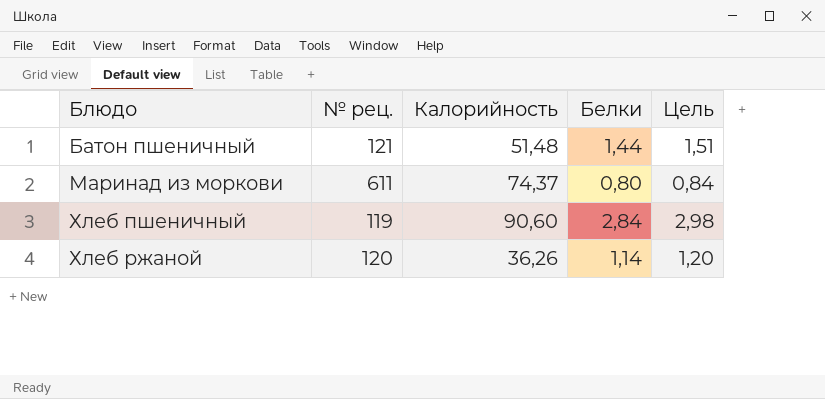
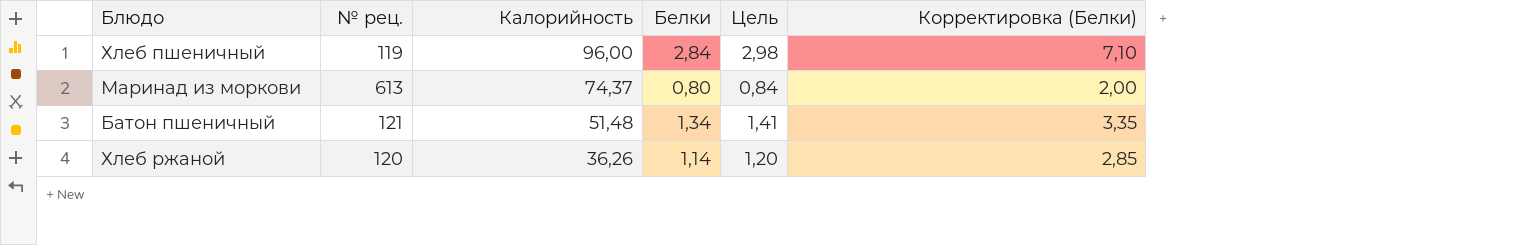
row order: Блюдо ascending -> Калорийность descending
column Корректировка (Белки) | formula: none -> [Белки] * 2,5
Хлеб пшеничный | Калорийность: 90,60 -> 96,00
Маринад из моркови | № рец.: 611 -> 613
Батон пшеничный | Белки: 1,44 -> 1,34
Батон пшеничный | Цель: 1,51 -> 1,41

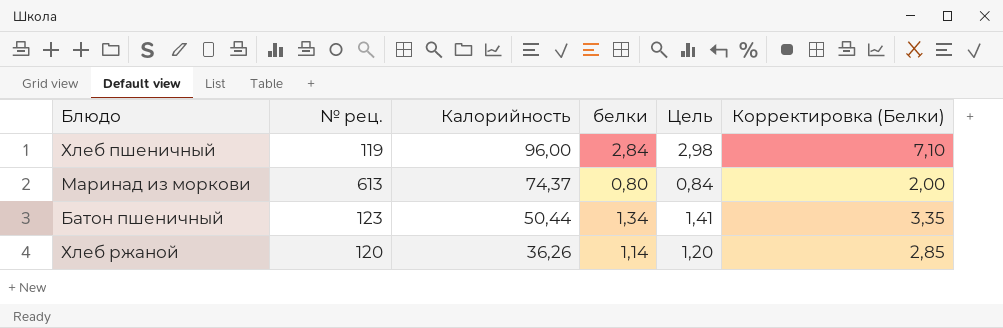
column name: Белки -> белки
Батон пшеничный | № рец.: 121 -> 123
Батон пшеничный | Калорийность: 51,48 -> 50,44

